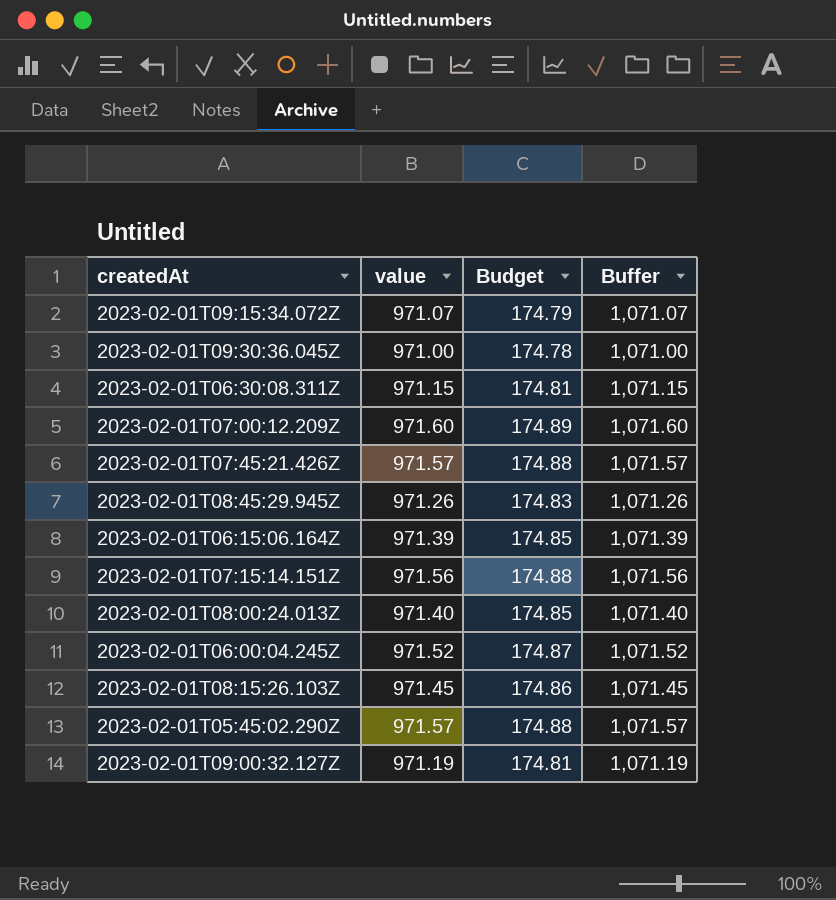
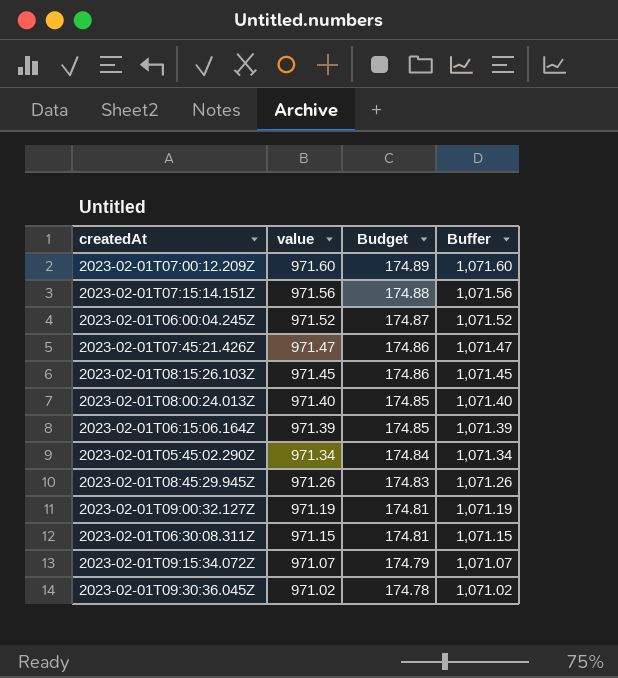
row order: none -> value descending
2023-02-01T07:45:21.426Z | value: 971.57 -> 971.47
2023-02-01T07:45:21.426Z | Budget: 174.88 -> 174.86
2023-02-01T07:45:21.426Z | Buffer: 1,071.57 -> 1,071.47
2023-02-01T05:45:02.290Z | value: 971.57 -> 971.34
2023-02-01T05:45:02.290Z | Budget: 174.88 -> 174.84
2023-02-01T05:45:02.290Z | Buffer: 1,071.57 -> 1,071.34
2023-02-01T09:30:36.045Z | value: 971.00 -> 971.02
2023-02-01T09:30:36.045Z | Buffer: 1,071.00 -> 1,071.02

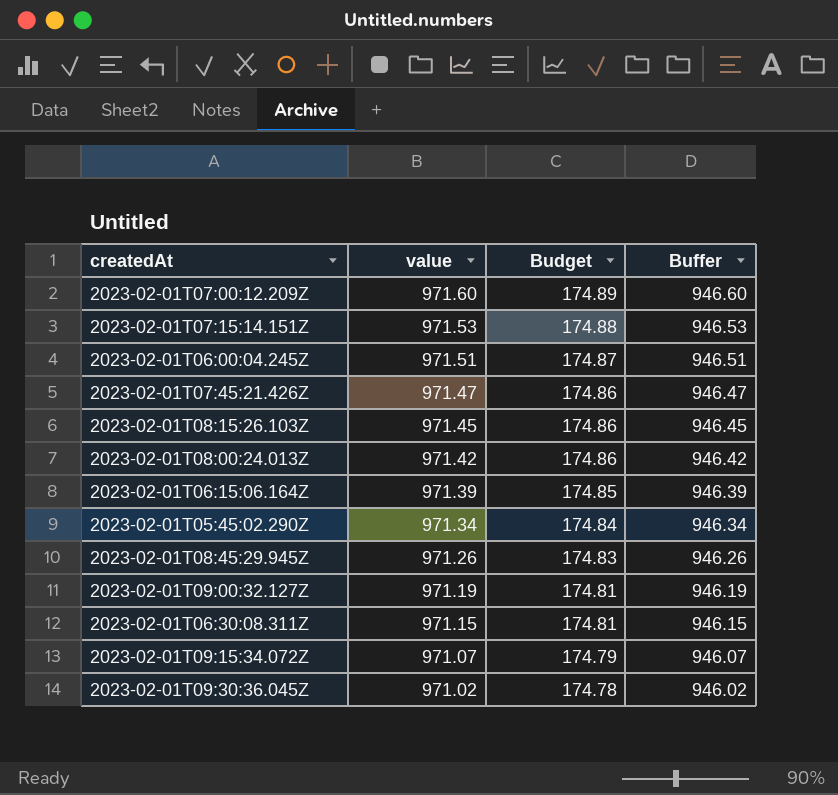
column Buffer | formula: [value] + 100 -> [value] - 25
2023-02-01T07:15:14.151Z | value: 971.56 -> 971.53
2023-02-01T06:00:04.245Z | value: 971.52 -> 971.51
2023-02-01T08:00:24.013Z | value: 971.40 -> 971.42
2023-02-01T08:00:24.013Z | Budget: 174.85 -> 174.86

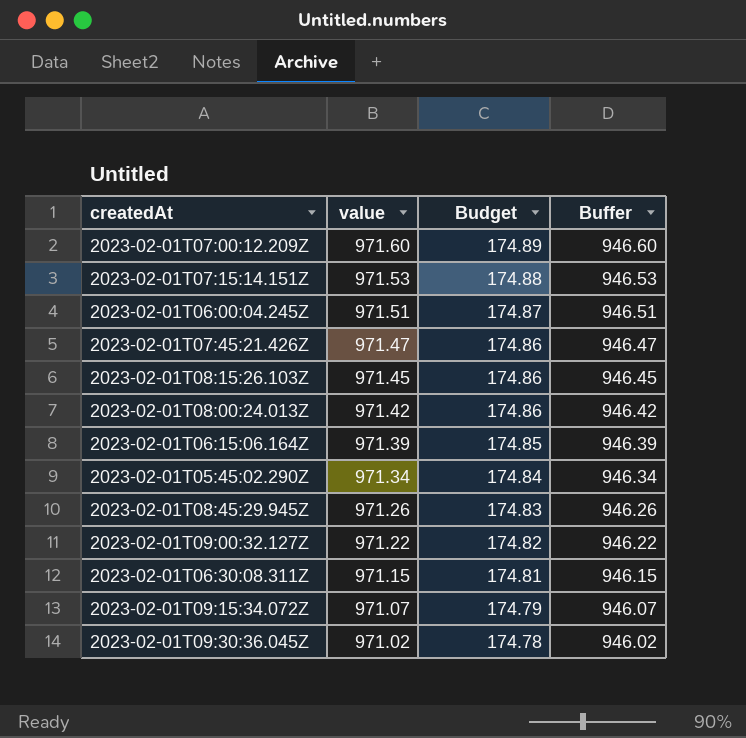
2023-02-01T09:00:32.127Z | value: 971.19 -> 971.22
2023-02-01T09:00:32.127Z | Budget: 174.81 -> 174.82
2023-02-01T09:00:32.127Z | Buffer: 946.19 -> 946.22

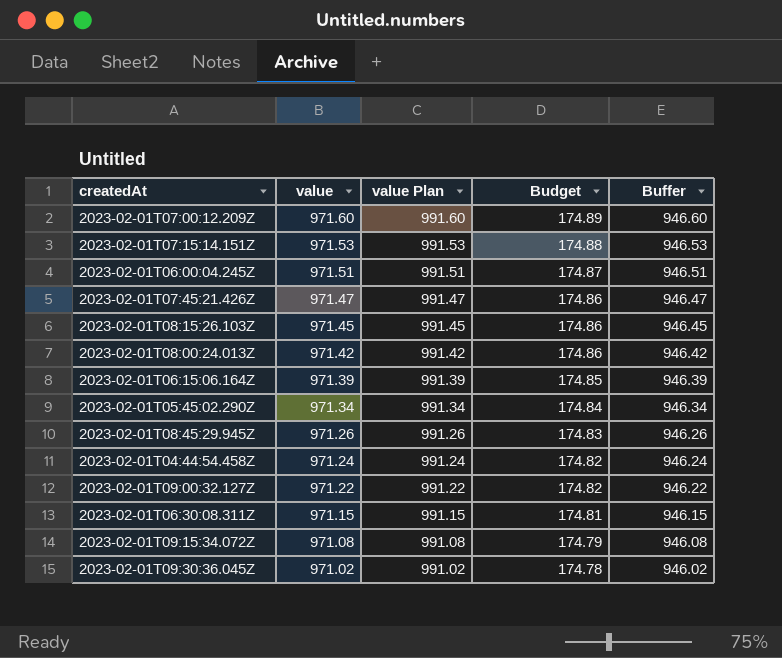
column value Plan | formula: none -> [value] + 20
row 2023-02-01T04:44:54.458Z: none -> 971.24 | 991.24 | 174.82 | 946.24
2023-02-01T09:15:34.072Z | value: 971.07 -> 971.08
2023-02-01T09:15:34.072Z | Buffer: 946.07 -> 946.08

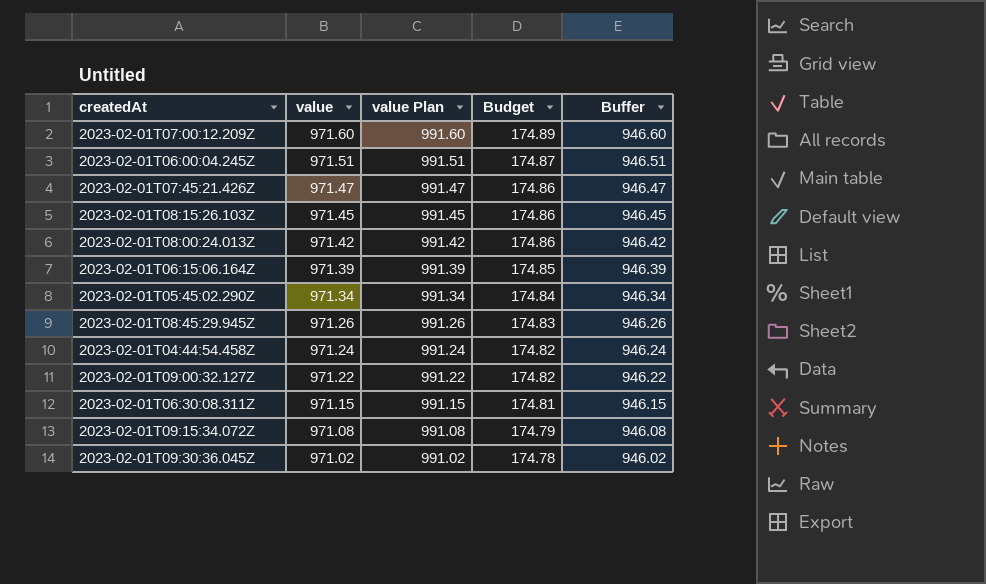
row 2023-02-01T07:15:14.151Z: 971.53 | 991.53 | 174.88 | 946.53 -> none

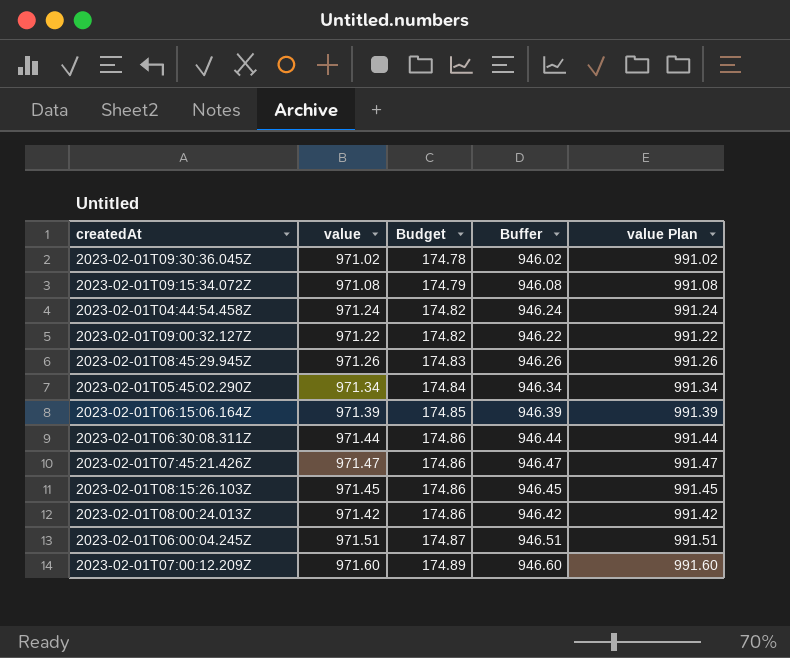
row order: value descending -> Budget ascending
column value Plan | position: 3 -> 5
2023-02-01T06:30:08.311Z | value: 971.15 -> 971.44
2023-02-01T06:30:08.311Z | Budget: 174.81 -> 174.86
2023-02-01T06:30:08.311Z | Buffer: 946.15 -> 946.44
2023-02-01T06:30:08.311Z | value Plan: 991.15 -> 991.44

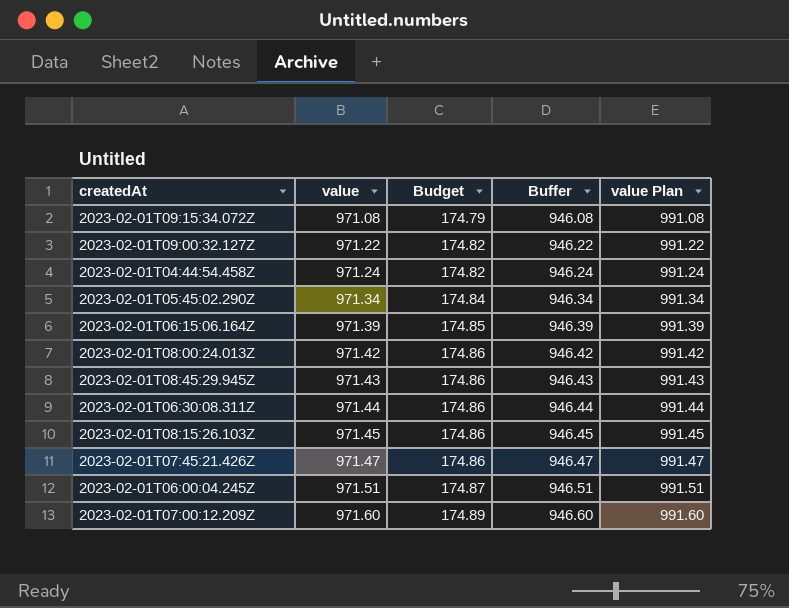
row order: Budget ascending -> value ascending
row 2023-02-01T09:30:36.045Z: 971.02 | 174.78 | 946.02 | 991.02 -> none
2023-02-01T08:45:29.945Z | value: 971.26 -> 971.43
2023-02-01T08:45:29.945Z | Budget: 174.83 -> 174.86
2023-02-01T08:45:29.945Z | Buffer: 946.26 -> 946.43
2023-02-01T08:45:29.945Z | value Plan: 991.26 -> 991.43

